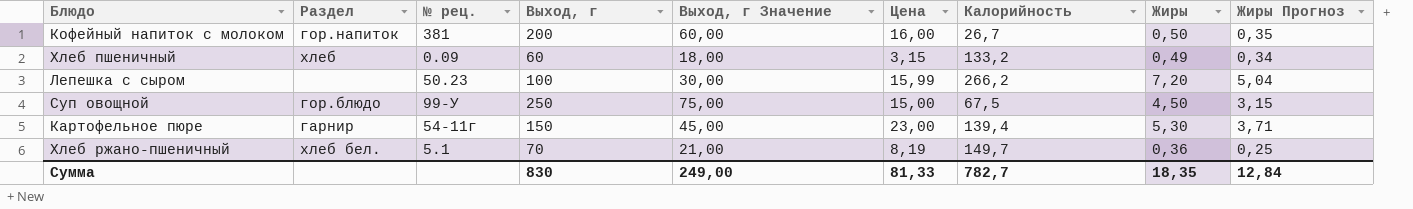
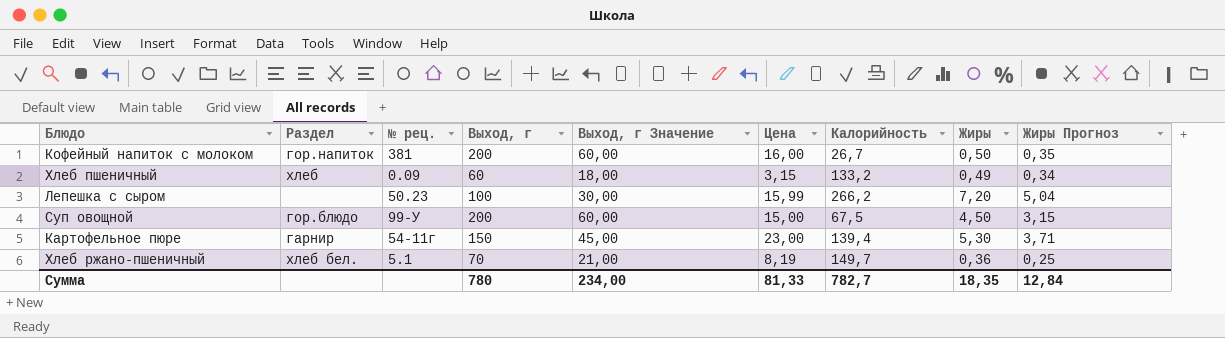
Суп овощной | Выход, г: 250 -> 200
Суп овощной | Выход, г Значение: 75,00 -> 60,00
Сумма | Выход, г: 830 -> 780
Сумма | Выход, г Значение: 249,00 -> 234,00

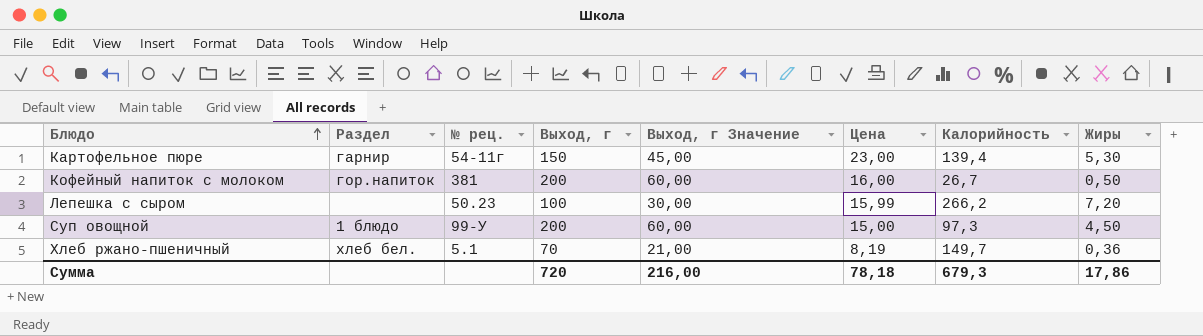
row order: none -> Блюдо ascending
column Жиры Прогноз | formula: [Жиры] * 0,7 -> none
row Хлеб пшеничный: хлеб | 0.09 | 60 | 18,00 | 3,15 | 133,2 | 0,49 | 0,34 -> none
Суп овощной | Раздел: гор.блюдо -> 1 блюдо
Суп овощной | Калорийность: 67,5 -> 97,3
Сумма | Выход, г: 780 -> 720
Сумма | Выход, г Значение: 234,00 -> 216,00
Сумма | Цена: 81,33 -> 78,18
Сумма | Калорийность: 782,7 -> 679,3
Сумма | Жиры: 18,35 -> 17,86

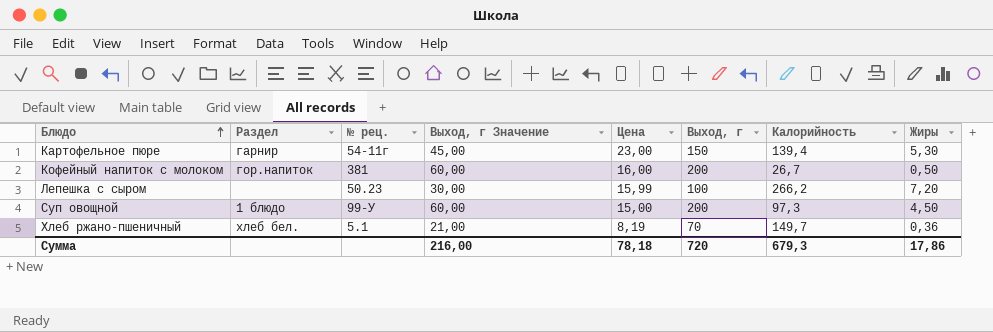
column Выход, г | position: 4 -> 6

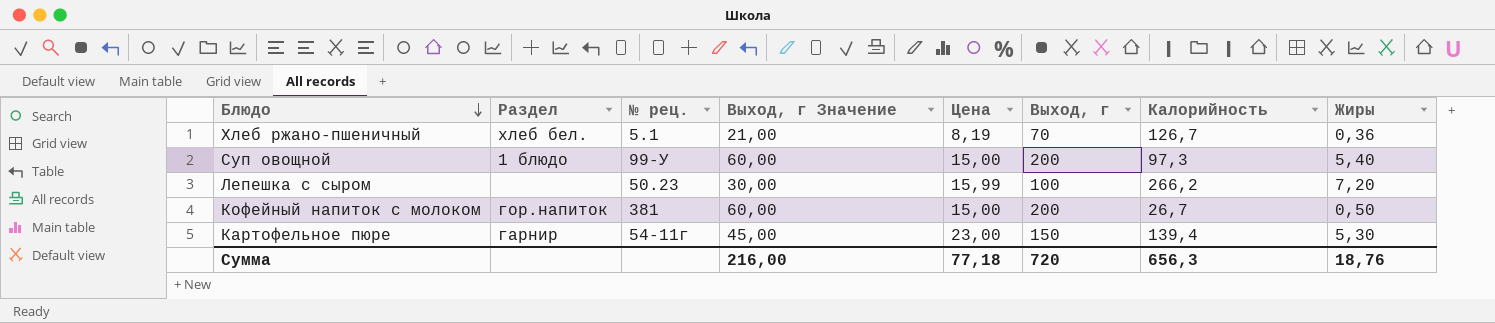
row order: Блюдо ascending -> Блюдо descending
Хлеб ржано-пшеничный | Калорийность: 149,7 -> 126,7
Суп овощной | Жиры: 4,50 -> 5,40
Кофейный напиток с молоком | Цена: 16,00 -> 15,00
Сумма | Цена: 78,18 -> 77,18
Сумма | Калорийность: 679,3 -> 656,3
Сумма | Жиры: 17,86 -> 18,76

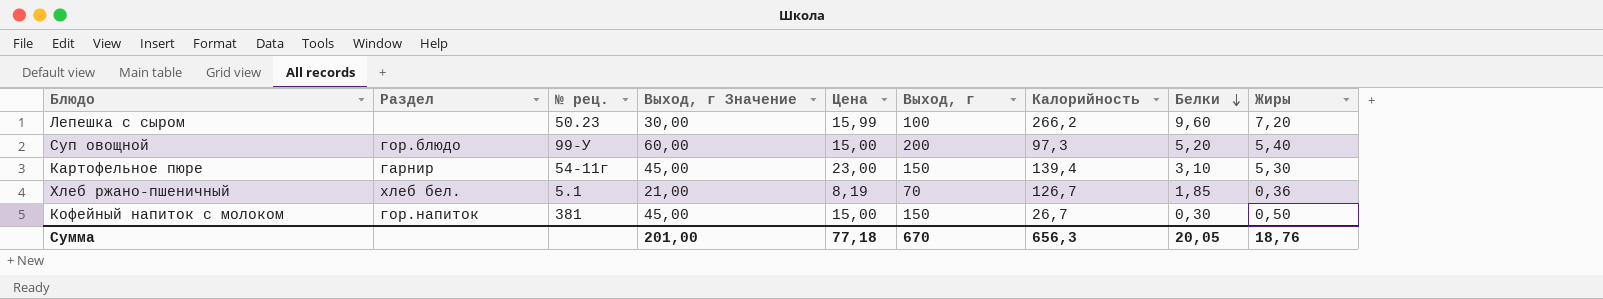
row order: Блюдо descending -> Белки descending
column Белки | position: none -> 8
Суп овощной | Раздел: 1 блюдо -> гор.блюдо
Кофейный напиток с молоком | Выход, г Значение: 60,00 -> 45,00
Кофейный напиток с молоком | Выход, г: 200 -> 150
Сумма | Выход, г Значение: 216,00 -> 201,00
Сумма | Выход, г: 720 -> 670

